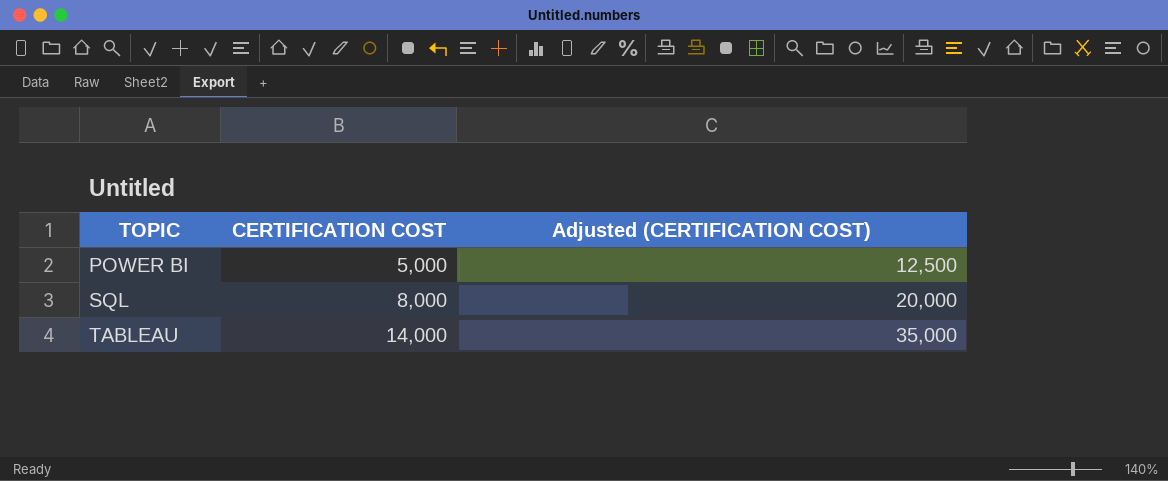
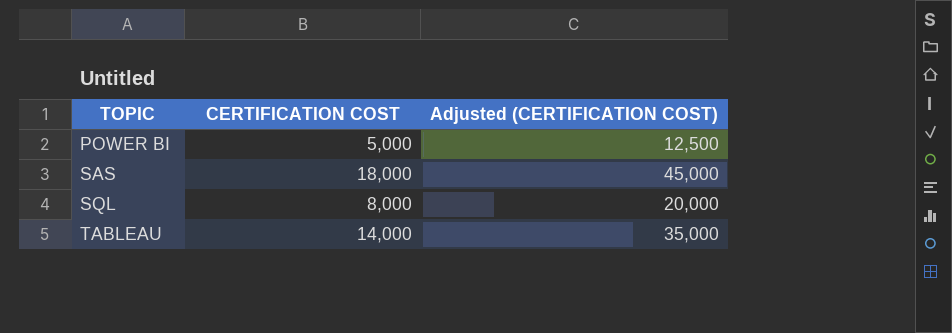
row SAS: none -> 18,000 | 45,000

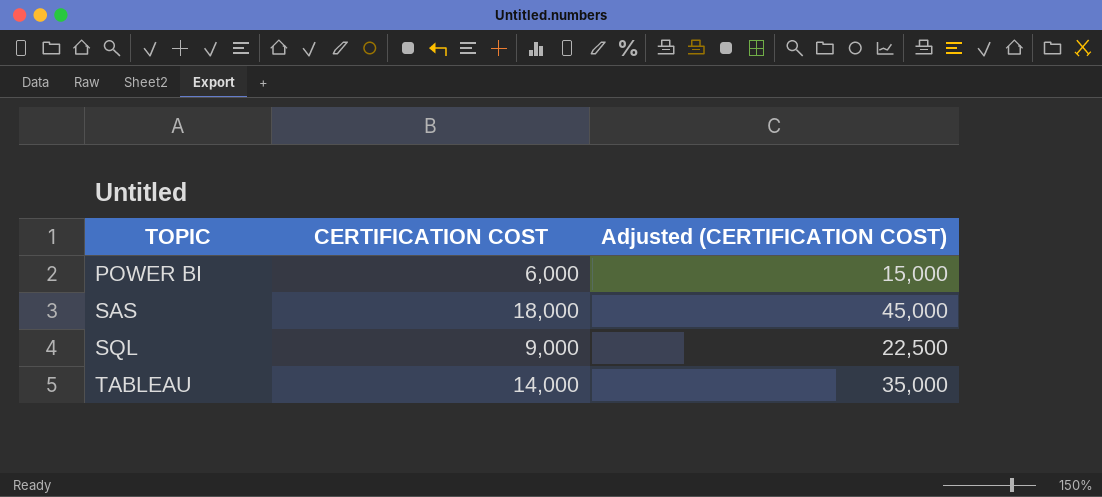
POWER BI | CERTIFICATION COST: 5,000 -> 6,000
POWER BI | Adjusted (CERTIFICATION COST): 12,500 -> 15,000
SQL | CERTIFICATION COST: 8,000 -> 9,000
SQL | Adjusted (CERTIFICATION COST): 20,000 -> 22,500

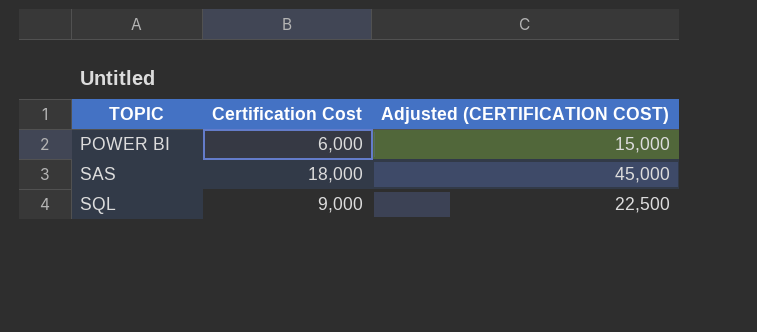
column name: CERTIFICATION COST -> Certification Cost
row TABLEAU: 14,000 | 35,000 -> none

